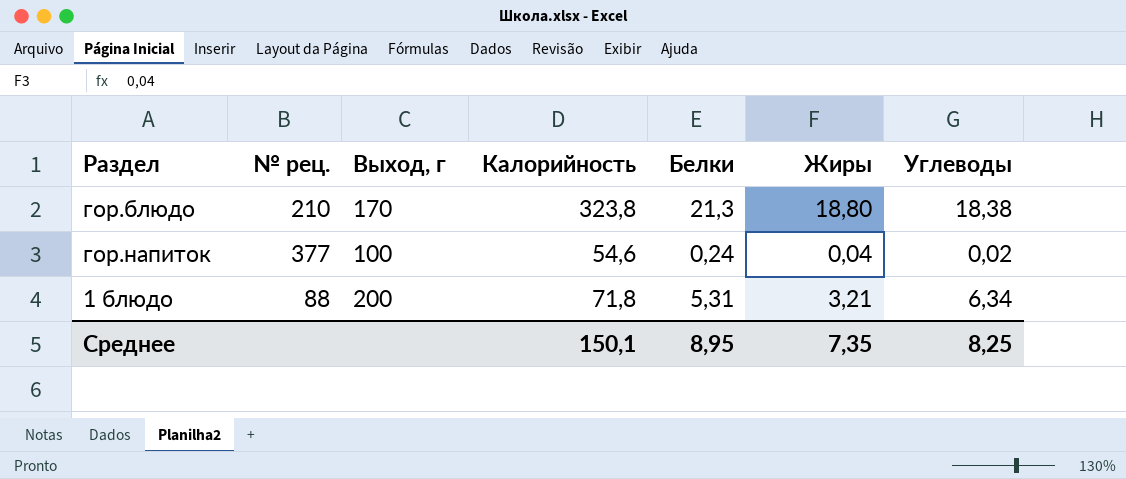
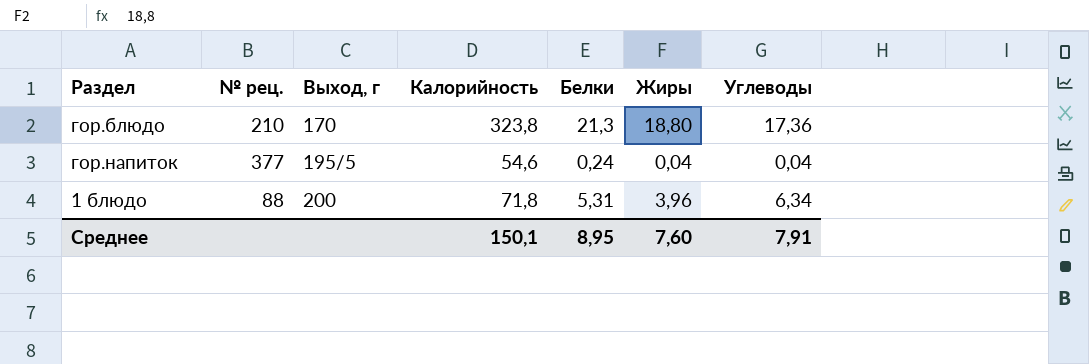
гор.блюдо | Углеводы: 18,38 -> 17,36
гор.напиток | Выход, г: 100 -> 195/5
гор.напиток | Углеводы: 0,02 -> 0,04
1 блюдо | Жиры: 3,21 -> 3,96
Среднее | Жиры: 7,35 -> 7,60
Среднее | Углеводы: 8,25 -> 7,91

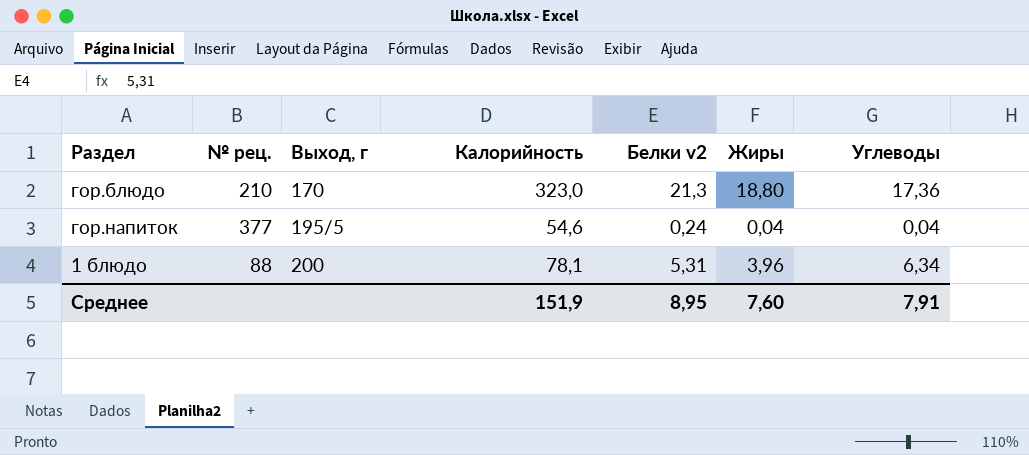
column name: Белки -> Белки v2
гор.блюдо | Калорийность: 323,8 -> 323,0
1 блюдо | Калорийность: 71,8 -> 78,1
Среднее | Калорийность: 150,1 -> 151,9

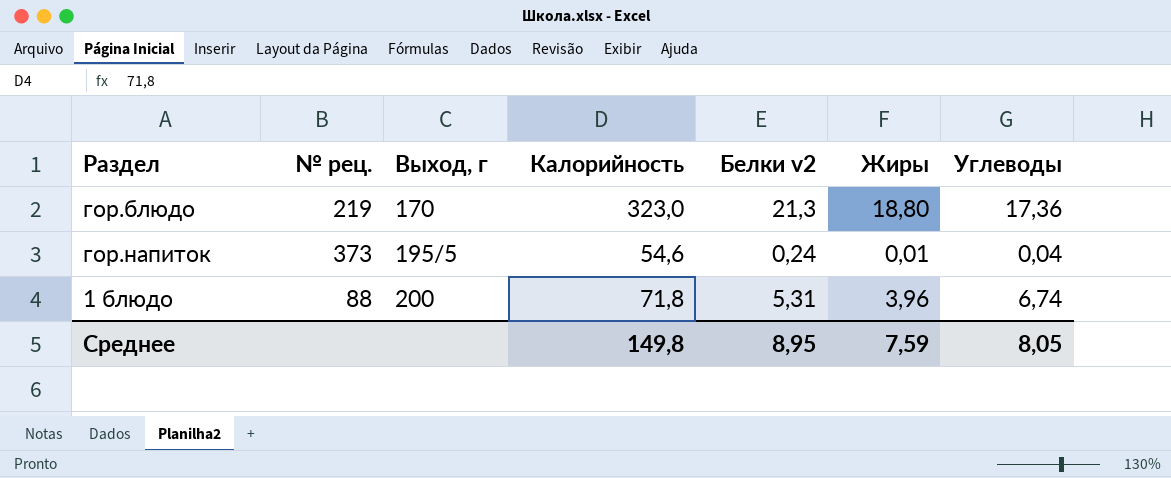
гор.блюдо | № рец.: 210 -> 219
гор.напиток | № рец.: 377 -> 373
гор.напиток | Жиры: 0,04 -> 0,01
1 блюдо | Калорийность: 78,1 -> 71,8
1 блюдо | Углеводы: 6,34 -> 6,74
Среднее | Калорийность: 151,9 -> 149,8
Среднее | Жиры: 7,60 -> 7,59
Среднее | Углеводы: 7,91 -> 8,05

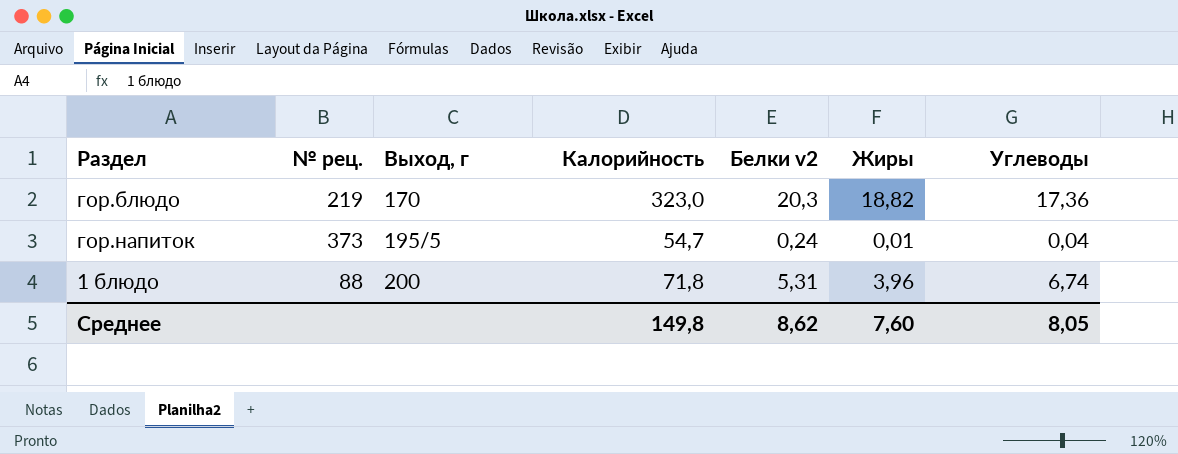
гор.блюдо | Белки v2: 21,3 -> 20,3
гор.блюдо | Жиры: 18,80 -> 18,82
гор.напиток | Калорийность: 54,6 -> 54,7
Среднее | Белки v2: 8,95 -> 8,62
Среднее | Жиры: 7,59 -> 7,60

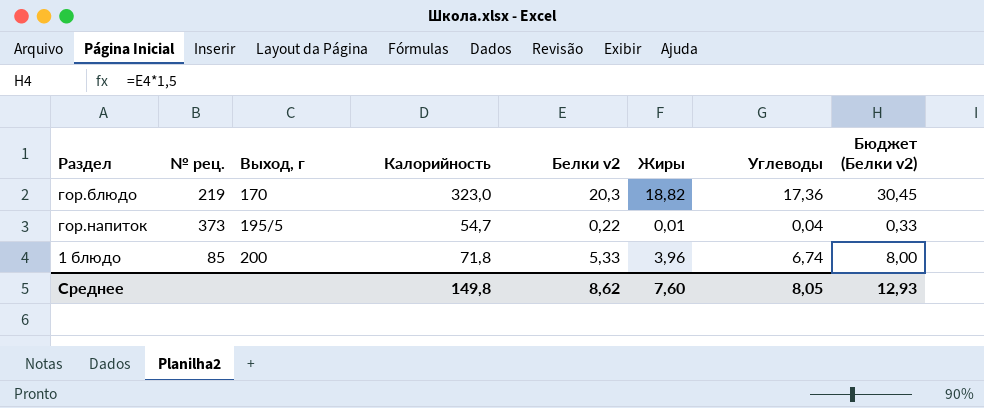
column Бюджет (Белки v2) | formula: none -> [Белки v2] * 1,5
гор.напиток | Белки v2: 0,24 -> 0,22
1 блюдо | № рец.: 88 -> 85
1 блюдо | Белки v2: 5,31 -> 5,33

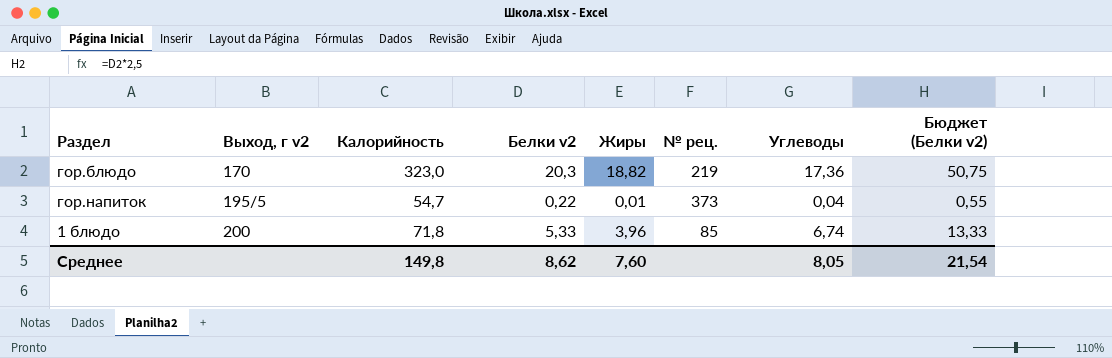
column name: Выход, г -> Выход, г v2
column № рец. | position: 2 -> 6
column Бюджет (Белки v2) | formula: [Белки v2] * 1,5 -> [Белки v2] * 2,5
Среднее | Бюджет (Белки v2): 12,93 -> 21,54

